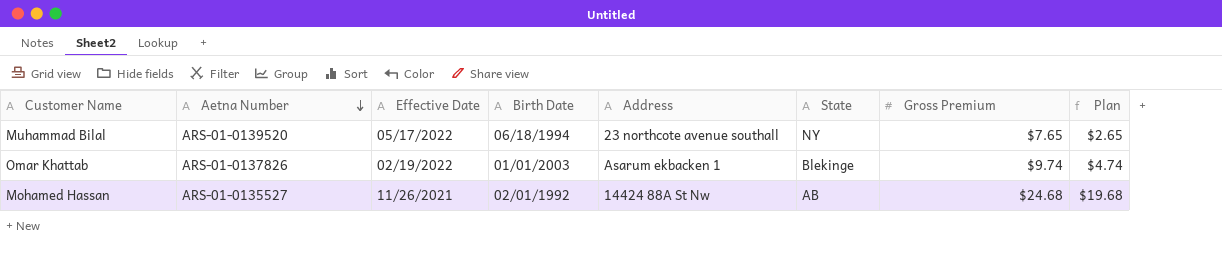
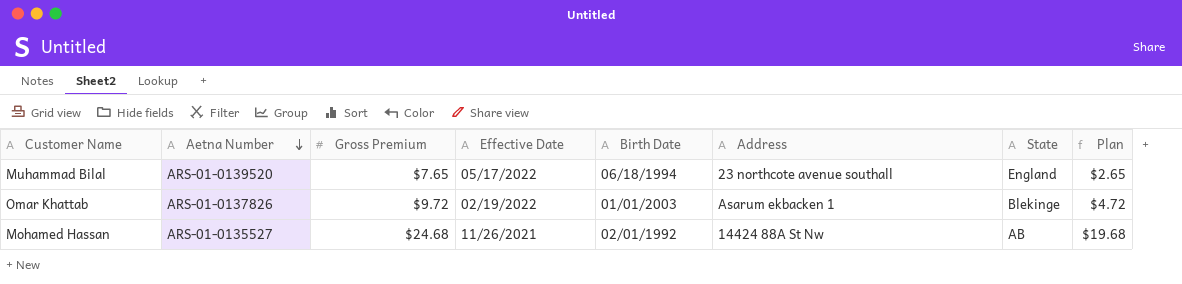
column Gross Premium | position: 7 -> 3
Muhammad Bilal | State: NY -> England
Omar Khattab | Gross Premium: $9.74 -> $9.72
Omar Khattab | Plan: $4.74 -> $4.72

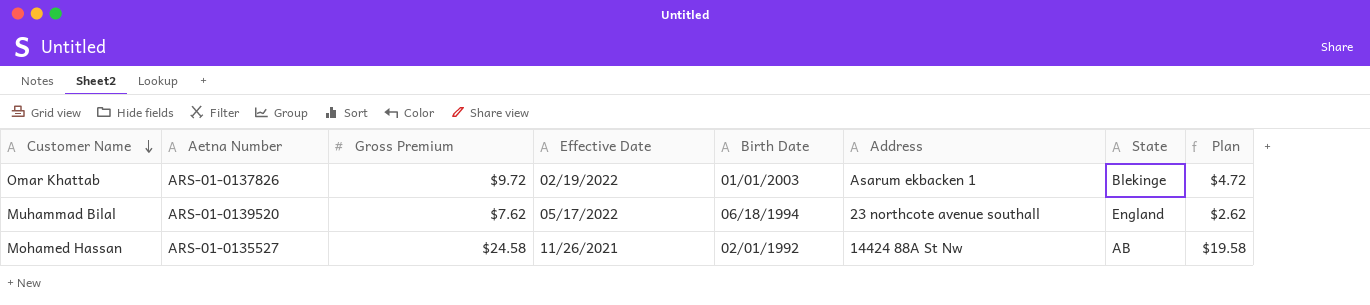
row order: Aetna Number descending -> Customer Name descending
Muhammad Bilal | Gross Premium: $7.65 -> $7.62
Muhammad Bilal | Plan: $2.65 -> $2.62
Mohamed Hassan | Gross Premium: $24.68 -> $24.58
Mohamed Hassan | Plan: $19.68 -> $19.58

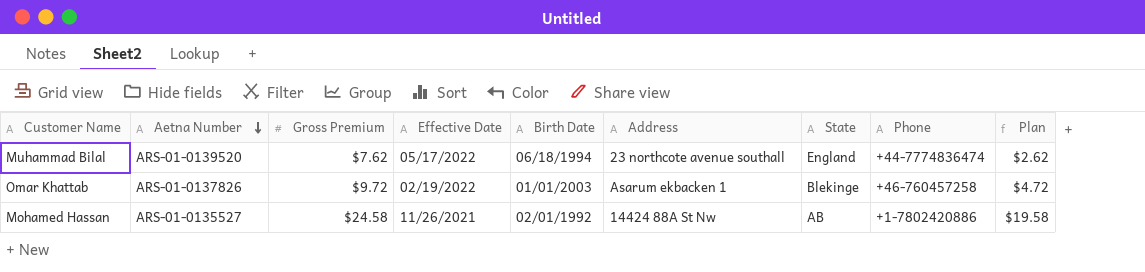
row order: Customer Name descending -> Aetna Number descending
column Phone | position: none -> 8

